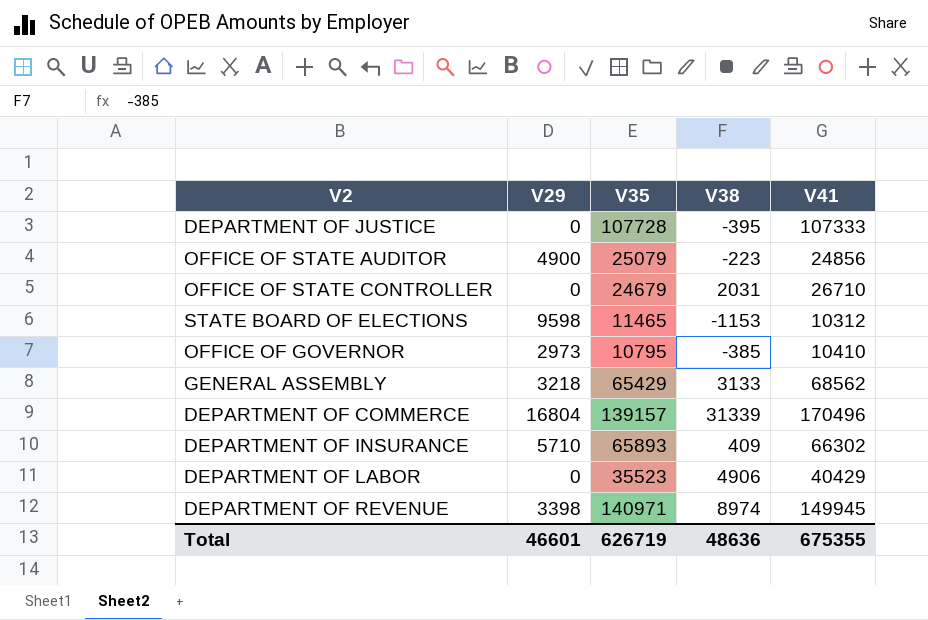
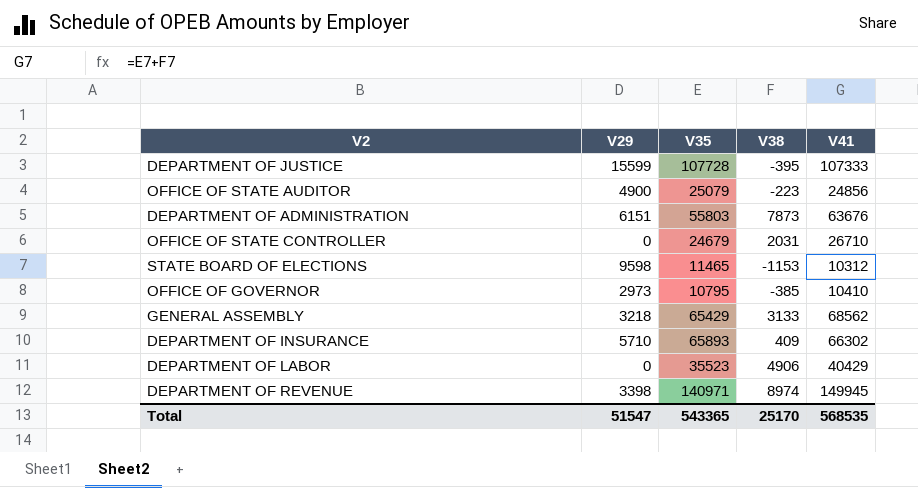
row DEPARTMENT OF COMMERCE: 16804 | 139157 | 31339 | 170496 -> none
DEPARTMENT OF JUSTICE | V29: 0 -> 15599
row DEPARTMENT OF ADMINISTRATION: none -> 6151 | 55803 | 7873 | 63676
Total | V29: 46601 -> 51547
Total | V35: 626719 -> 543365
Total | V38: 48636 -> 25170
Total | V41: 675355 -> 568535

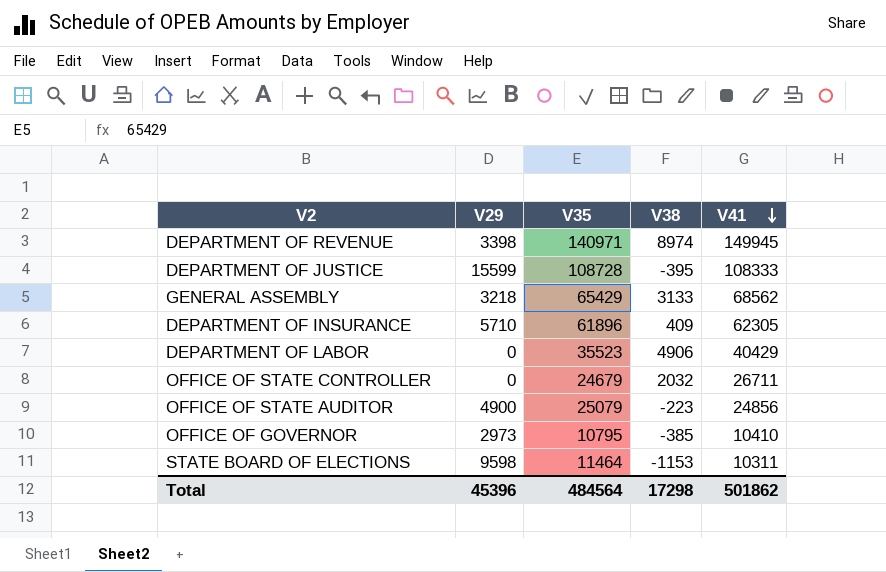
row order: none -> V41 descending
row DEPARTMENT OF ADMINISTRATION: 6151 | 55803 | 7873 | 63676 -> none
DEPARTMENT OF JUSTICE | V35: 107728 -> 108728
DEPARTMENT OF JUSTICE | V41: 107333 -> 108333
DEPARTMENT OF INSURANCE | V35: 65893 -> 61896
DEPARTMENT OF INSURANCE | V41: 66302 -> 62305
OFFICE OF STATE CONTROLLER | V38: 2031 -> 2032
OFFICE OF STATE CONTROLLER | V41: 26710 -> 26711
STATE BOARD OF ELECTIONS | V35: 11465 -> 11464
STATE BOARD OF ELECTIONS | V41: 10312 -> 10311
Total | V29: 51547 -> 45396
Total | V35: 543365 -> 484564
Total | V38: 25170 -> 17298
Total | V41: 568535 -> 501862

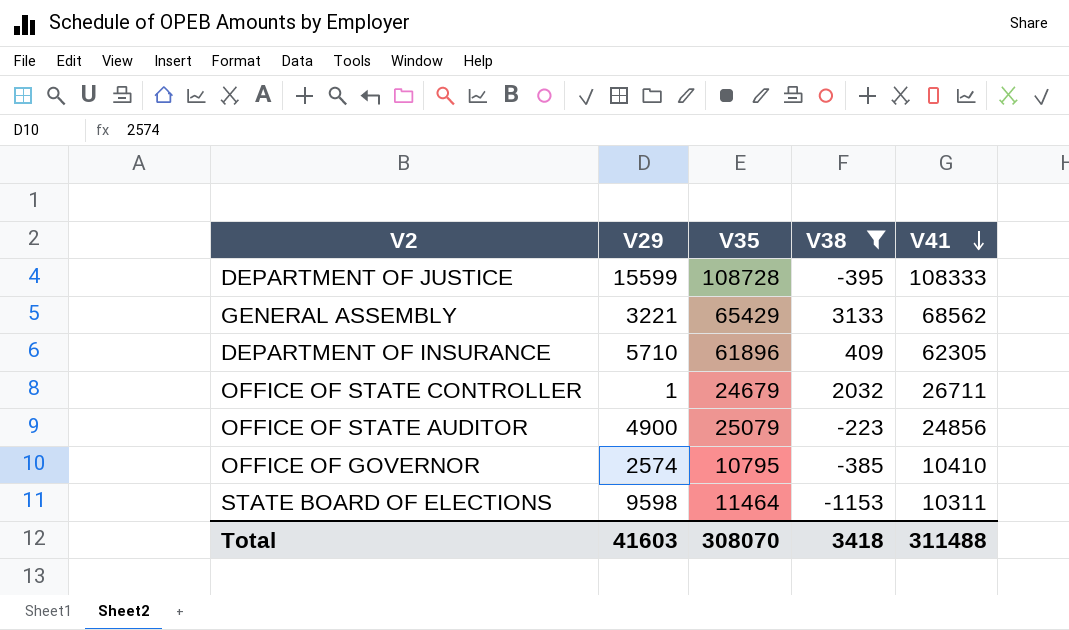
filter: none -> V38 <= 3133
GENERAL ASSEMBLY | V29: 3218 -> 3221
OFFICE OF STATE CONTROLLER | V29: 0 -> 1
OFFICE OF GOVERNOR | V29: 2973 -> 2574
Total | V29: 45396 -> 41603
Total | V35: 484564 -> 308070
Total | V38: 17298 -> 3418
Total | V41: 501862 -> 311488

